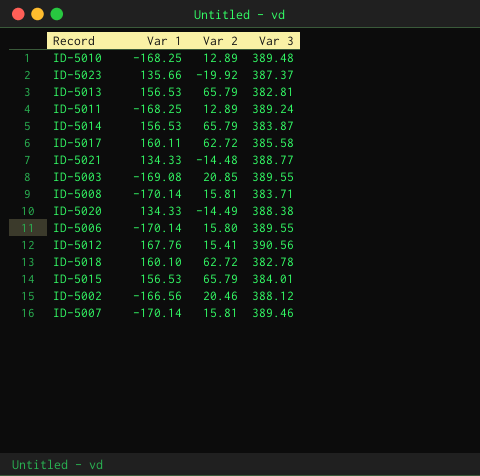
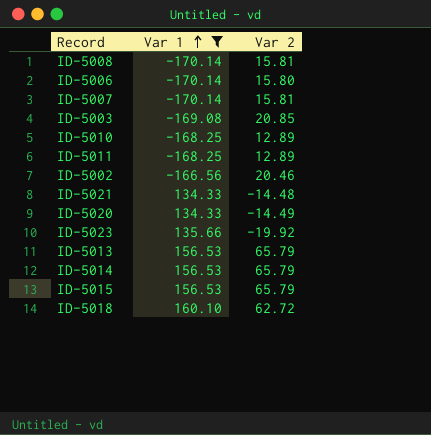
filter: none -> Var 1 <= 160.10
row order: none -> Var 1 ascending
column Var 3 | position: 4 -> none

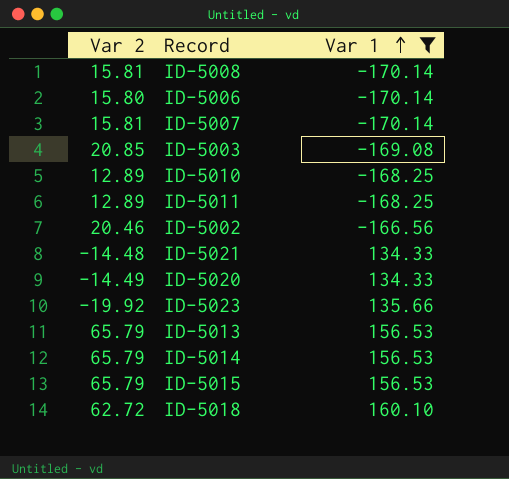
column Var 2 | position: 3 -> 1

